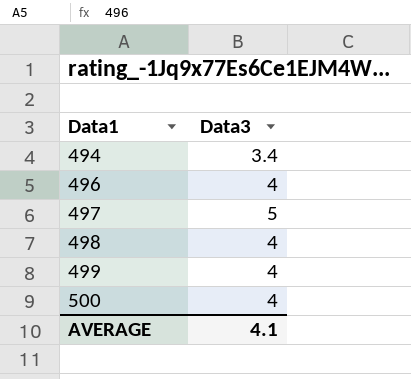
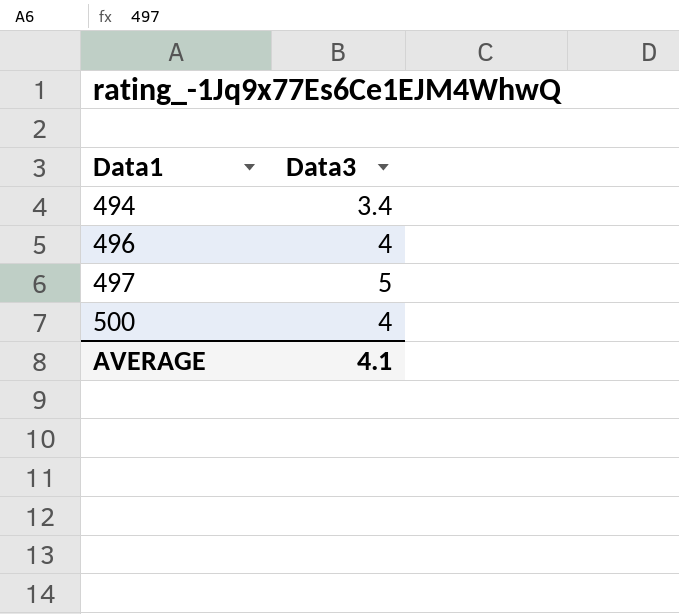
row 498: 4 -> none
row 499: 4 -> none

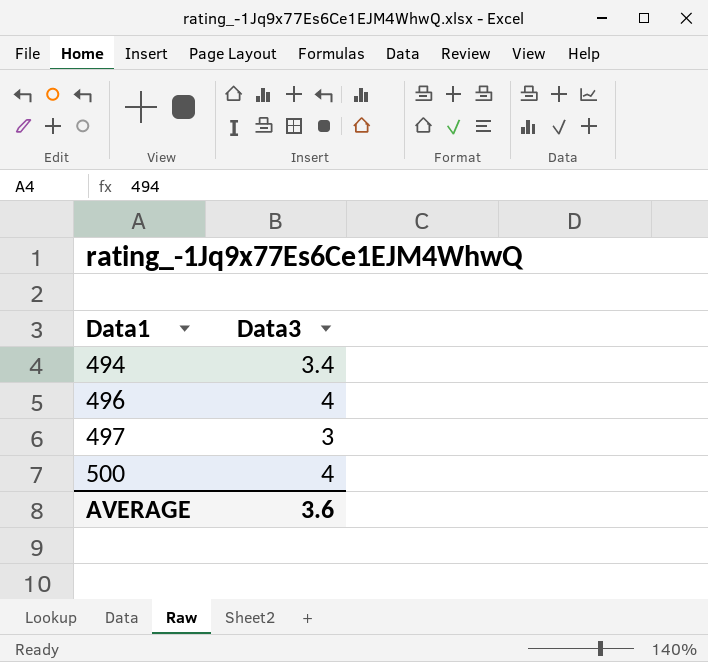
497 | Data3: 5 -> 3
AVERAGE | Data3: 4.1 -> 3.6

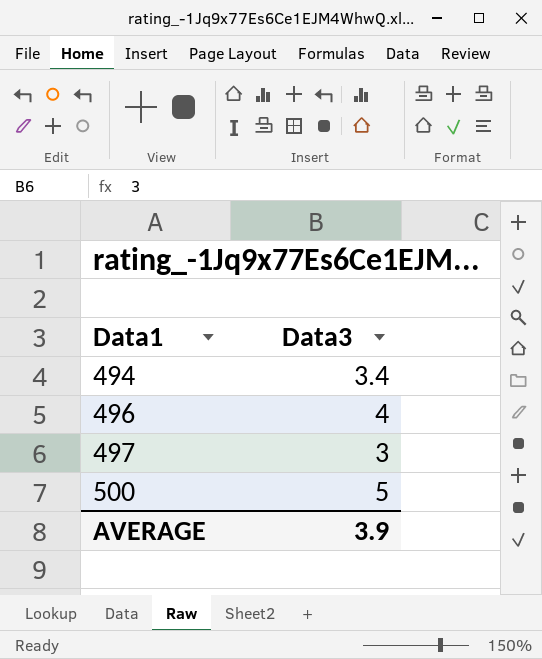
500 | Data3: 4 -> 5
AVERAGE | Data3: 3.6 -> 3.9

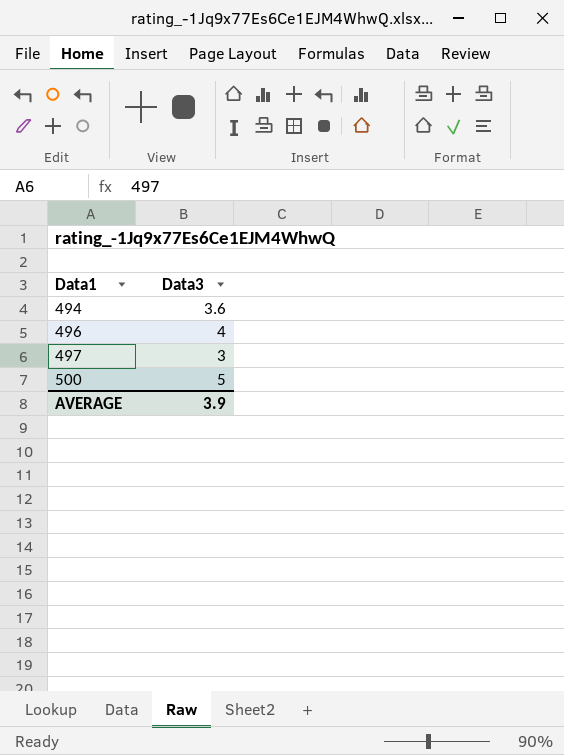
494 | Data3: 3.4 -> 3.6

